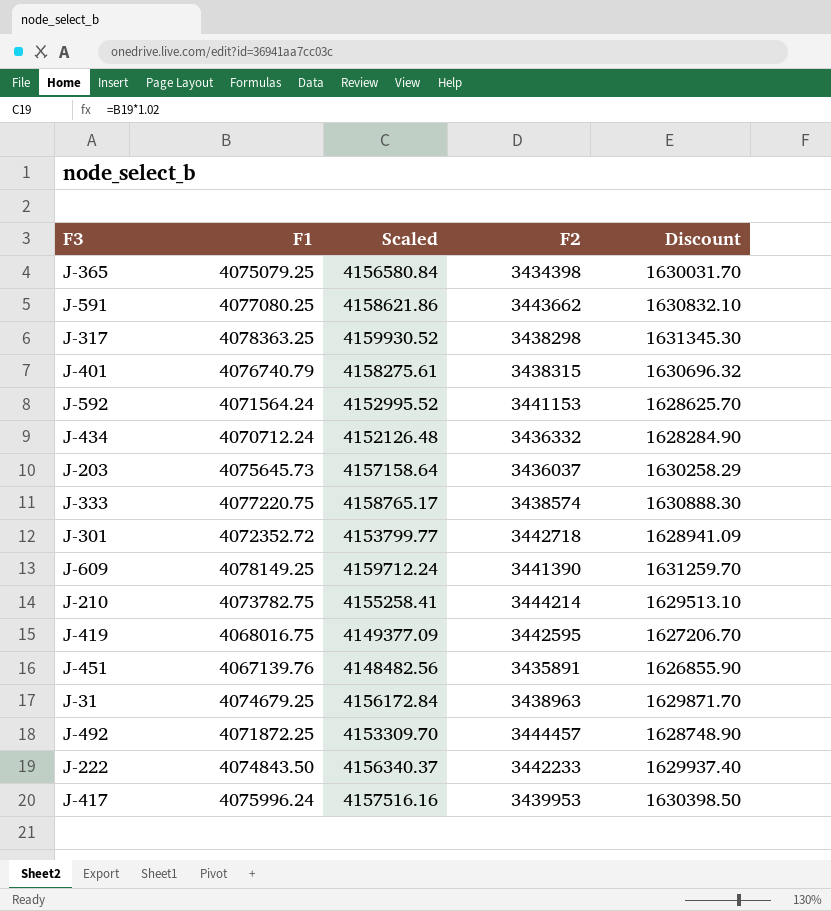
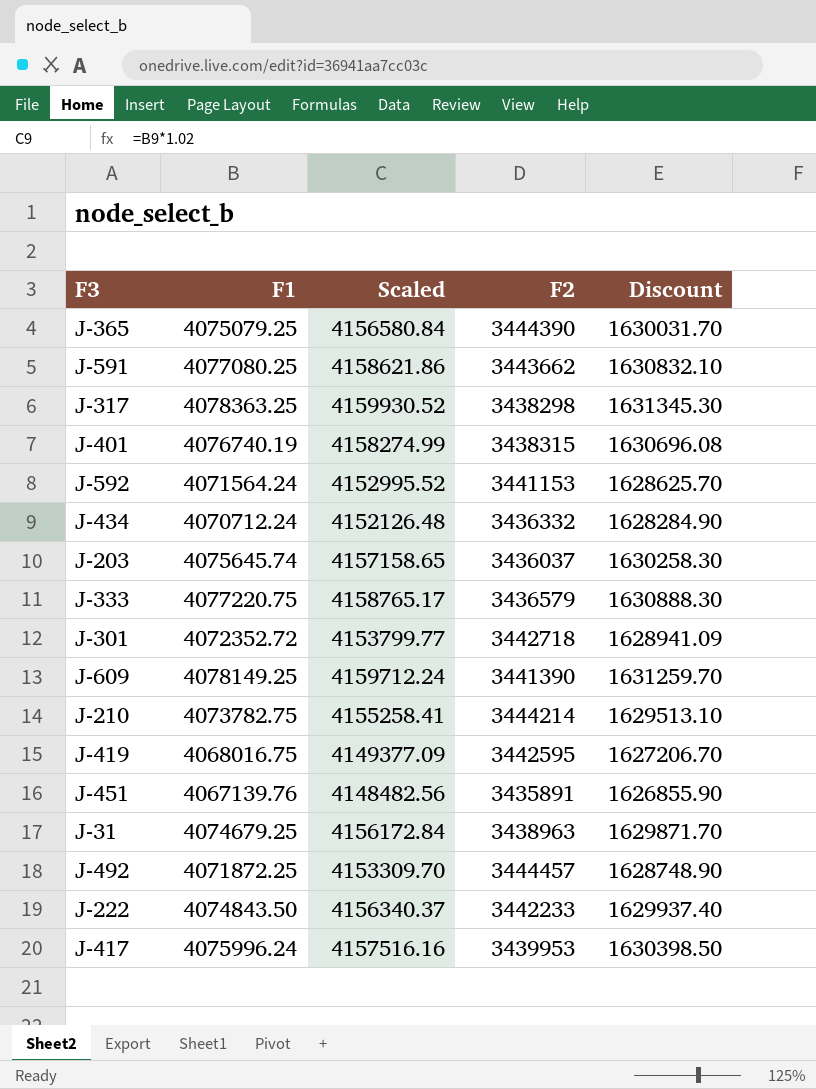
J-365 | F2: 3434398 -> 3444390
J-401 | F1: 4076740.79 -> 4076740.19
J-401 | Scaled: 4158275.61 -> 4158274.99
J-401 | Discount: 1630696.32 -> 1630696.08
J-203 | F1: 4075645.73 -> 4075645.74
J-203 | Scaled: 4157158.64 -> 4157158.65
J-203 | Discount: 1630258.29 -> 1630258.30
J-333 | F2: 3438574 -> 3436579

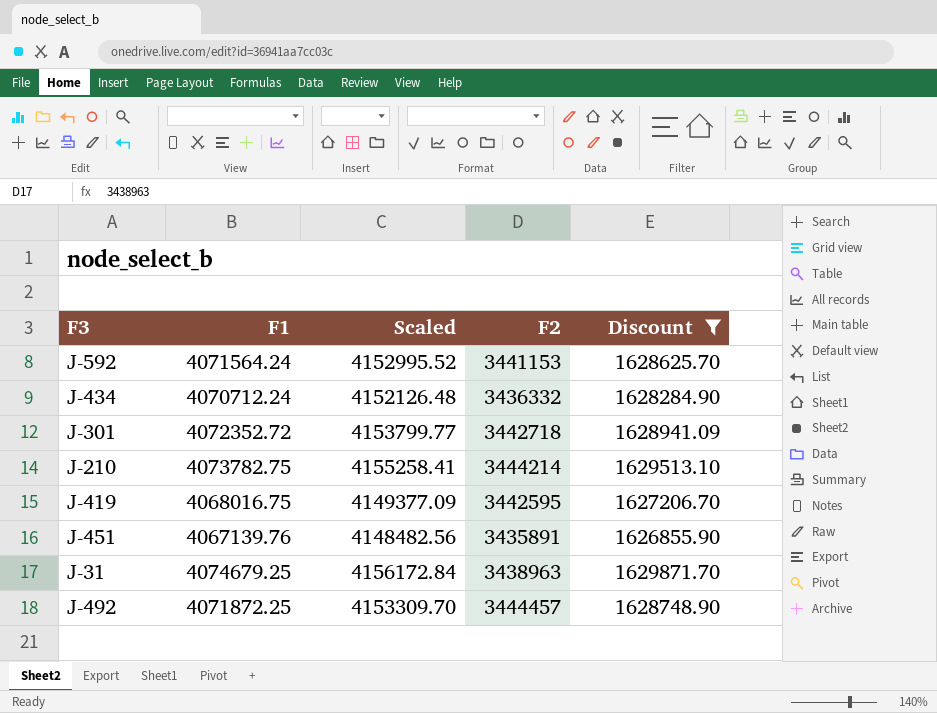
filter: none -> Discount <= 1629871.70

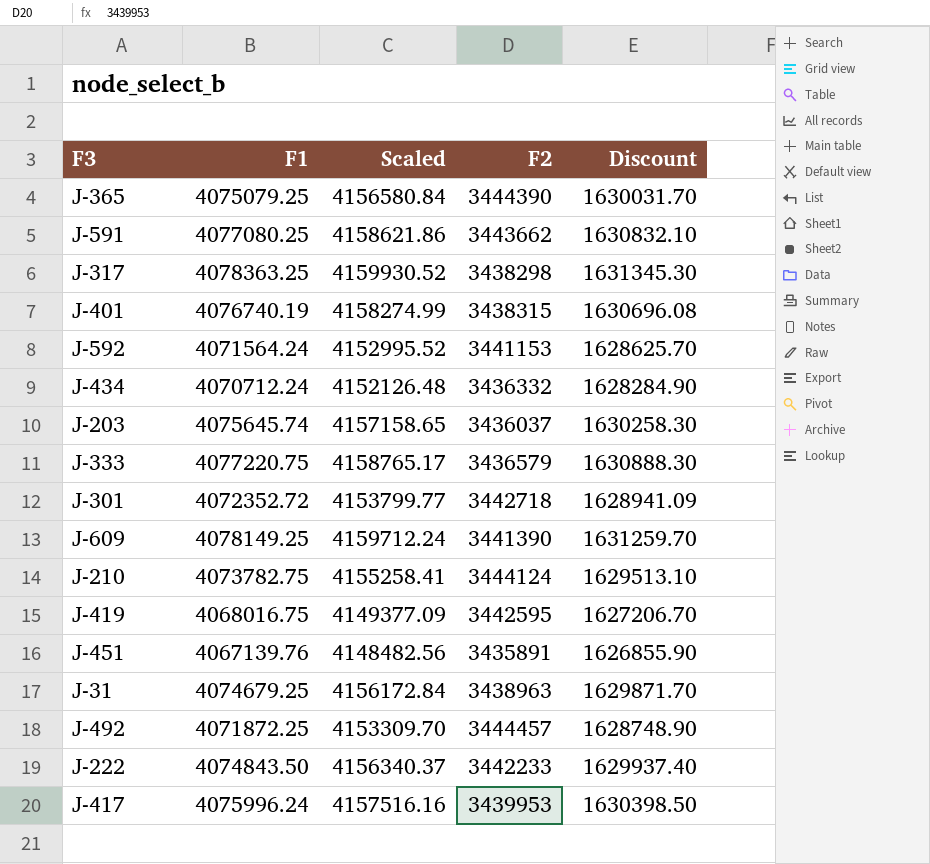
filter: Discount <= 1629871.70 -> none
J-210 | F2: 3444214 -> 3444124

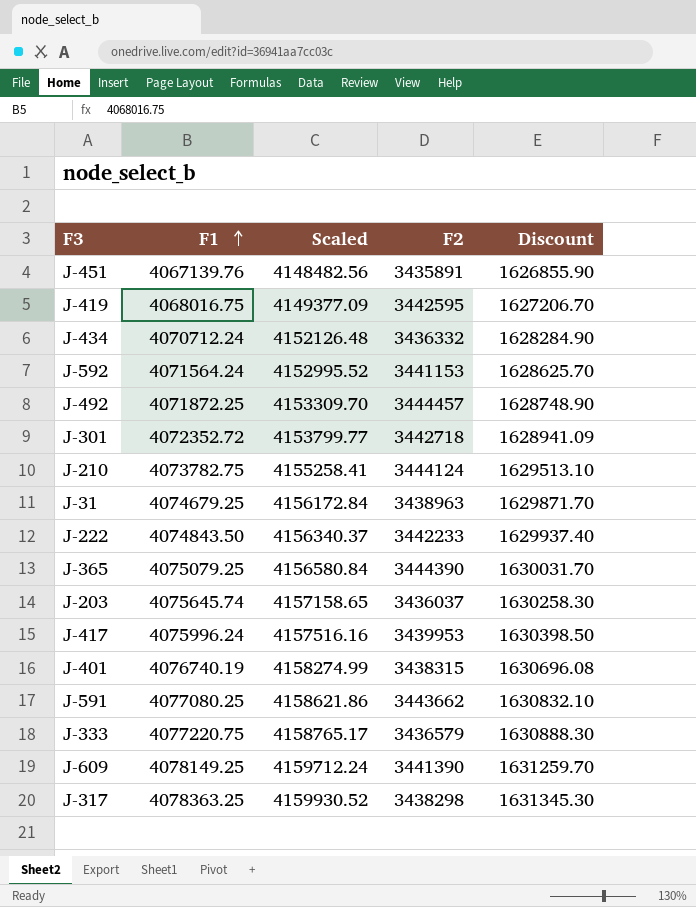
row order: none -> F1 ascending

